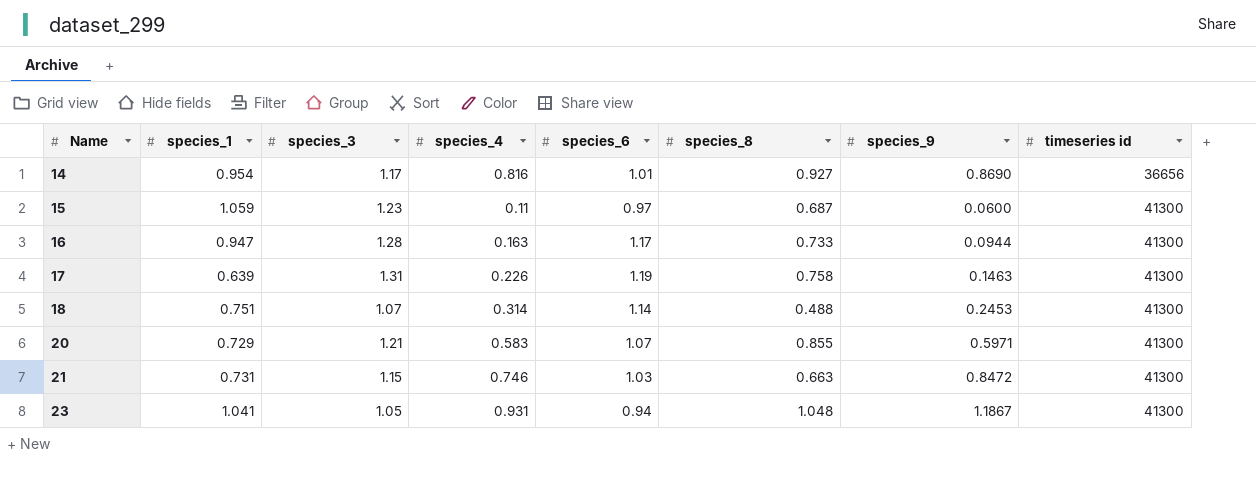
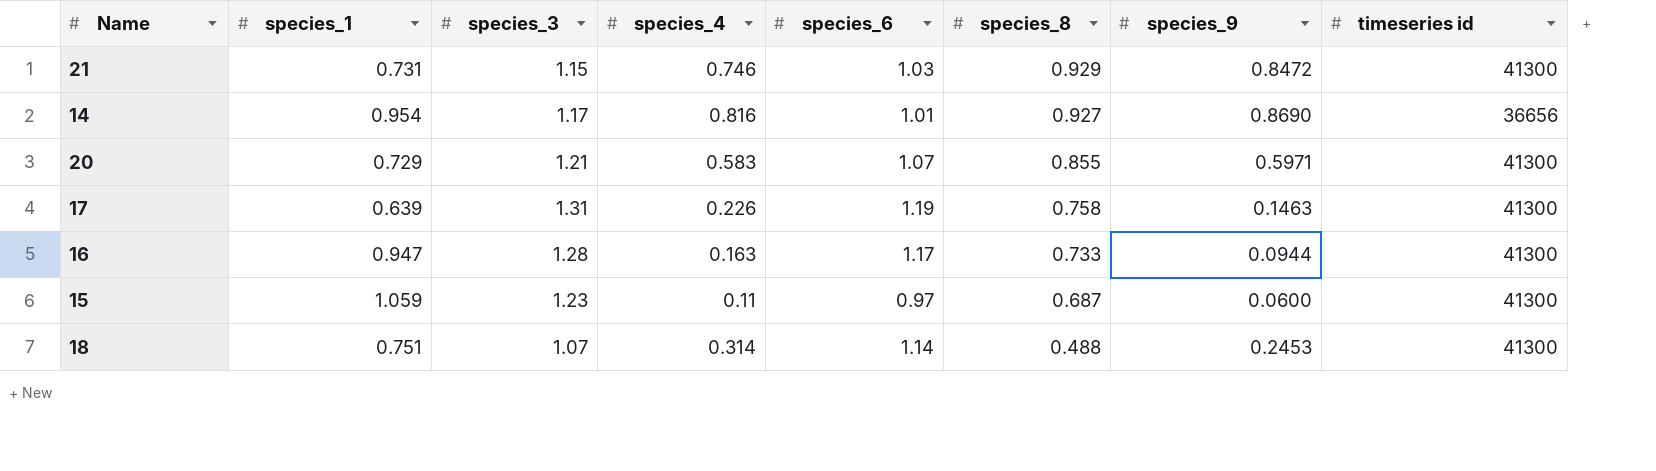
row order: Name ascending -> species_8 descending
row 23: 1.041 | 1.05 | 0.931 | 0.94 | 1.048 | 1.1867 | 41300 -> none
21 | species_8: 0.663 -> 0.929

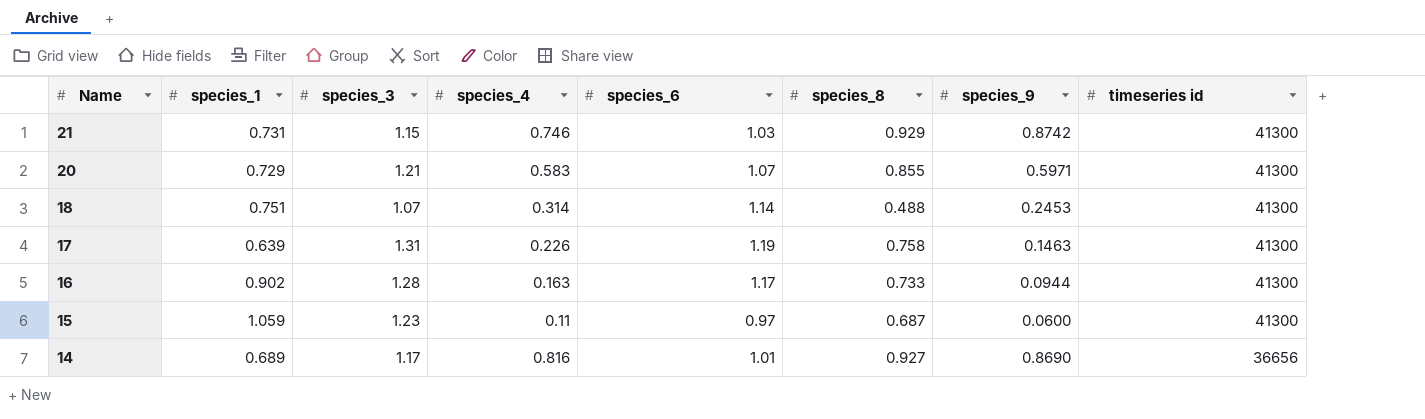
row order: species_8 descending -> Name descending
21 | species_9: 0.8472 -> 0.8742
16 | species_1: 0.947 -> 0.902
14 | species_1: 0.954 -> 0.689

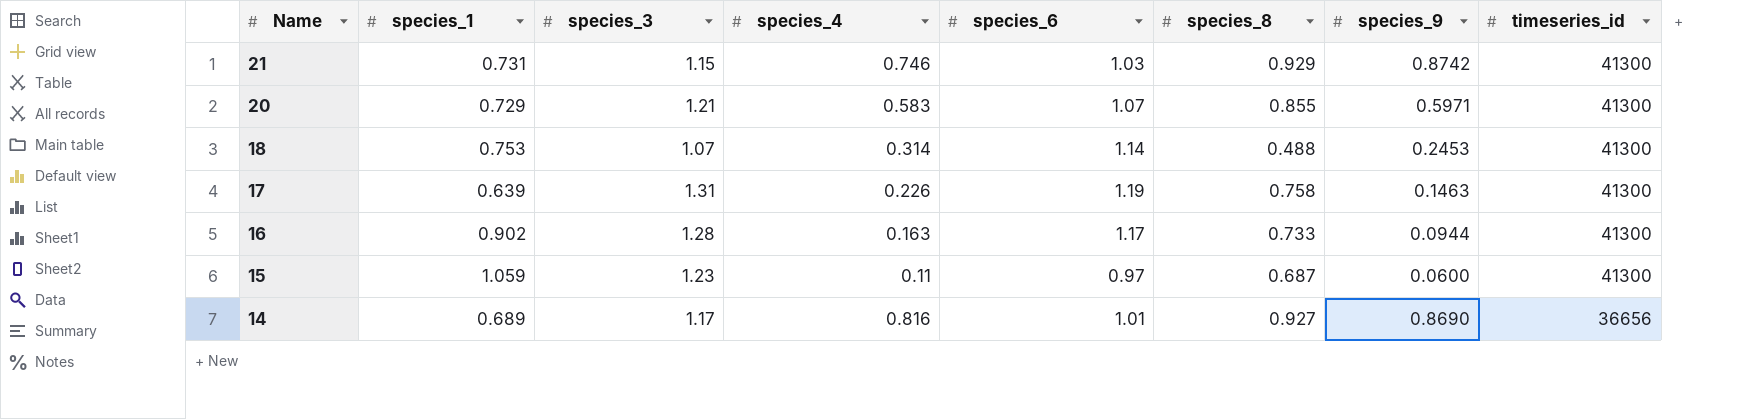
column name: timeseries id -> timeseries_id
18 | species_1: 0.751 -> 0.753

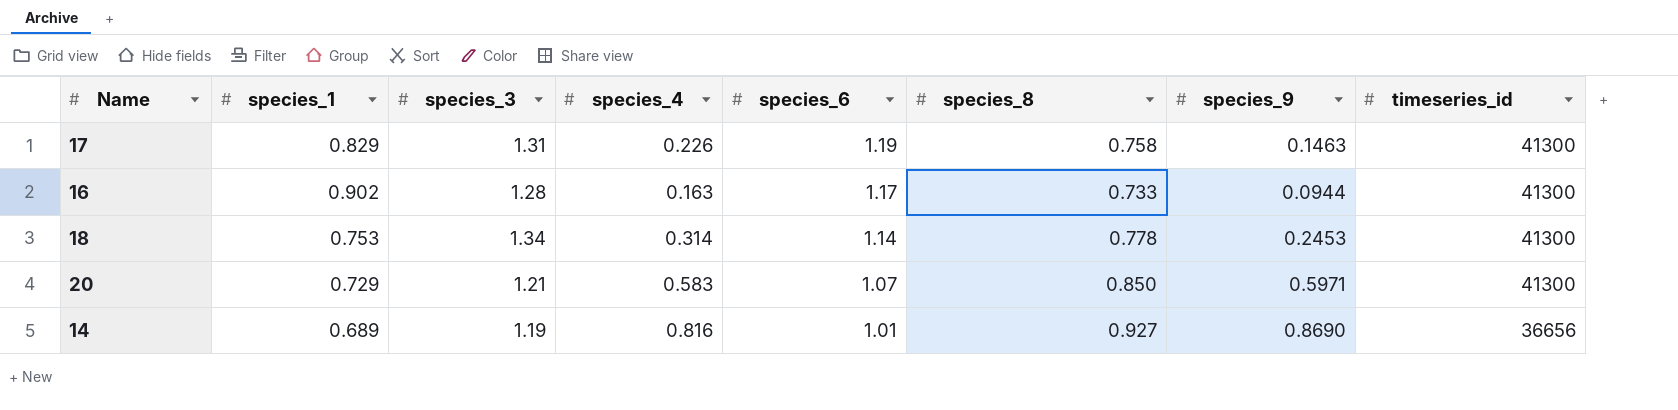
row order: Name descending -> species_6 descending
row 21: 0.731 | 1.15 | 0.746 | 1.03 | 0.929 | 0.8742 | 41300 -> none
row 15: 1.059 | 1.23 | 0.11 | 0.97 | 0.687 | 0.0600 | 41300 -> none
17 | species_1: 0.639 -> 0.829
18 | species_3: 1.07 -> 1.34
18 | species_8: 0.488 -> 0.778
20 | species_8: 0.855 -> 0.850
14 | species_3: 1.17 -> 1.19

